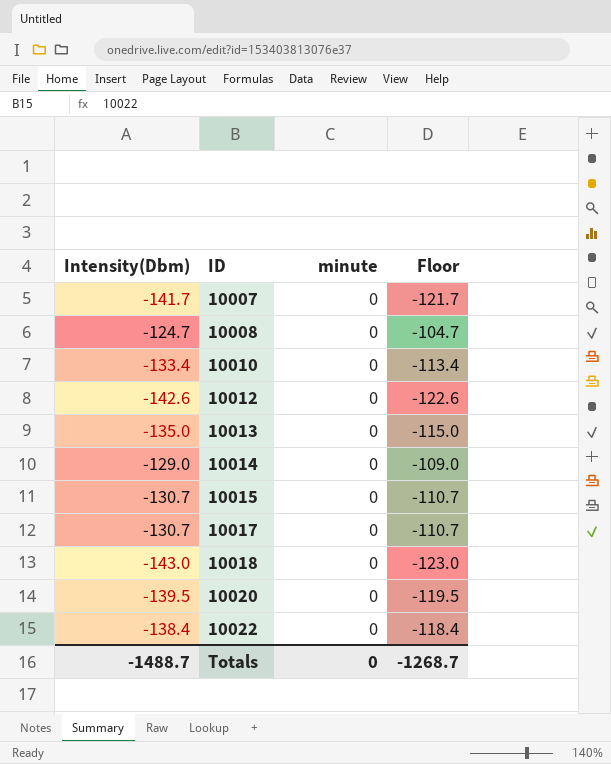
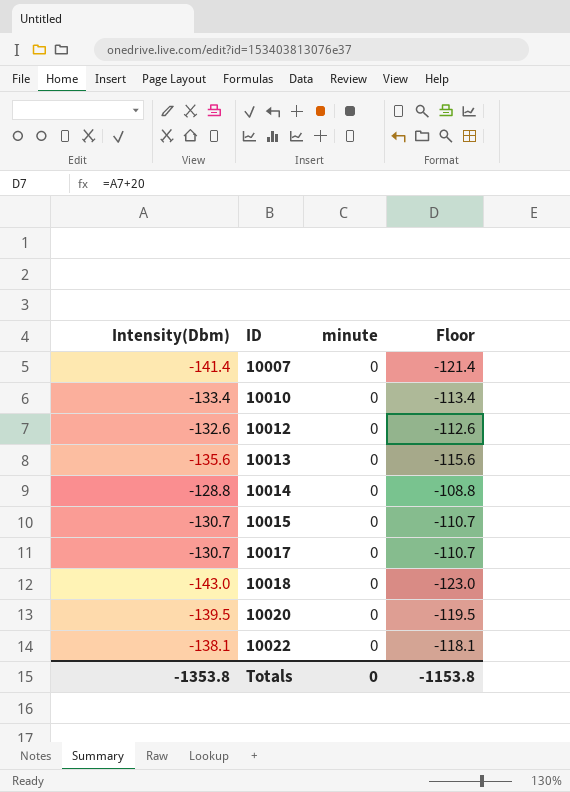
row 10008: -124.7 | 0 | -104.7 -> none
10007 | Intensity(Dbm): -141.7 -> -141.4
10007 | Floor: -121.7 -> -121.4
10012 | Intensity(Dbm): -142.6 -> -132.6
10012 | Floor: -122.6 -> -112.6
10013 | Intensity(Dbm): -135.0 -> -135.6
10013 | Floor: -115.0 -> -115.6
10014 | Intensity(Dbm): -129.0 -> -128.8
10014 | Floor: -109.0 -> -108.8
10022 | Intensity(Dbm): -138.4 -> -138.1
10022 | Floor: -118.4 -> -118.1
Totals | Intensity(Dbm): -1488.7 -> -1353.8
Totals | Floor: -1268.7 -> -1153.8

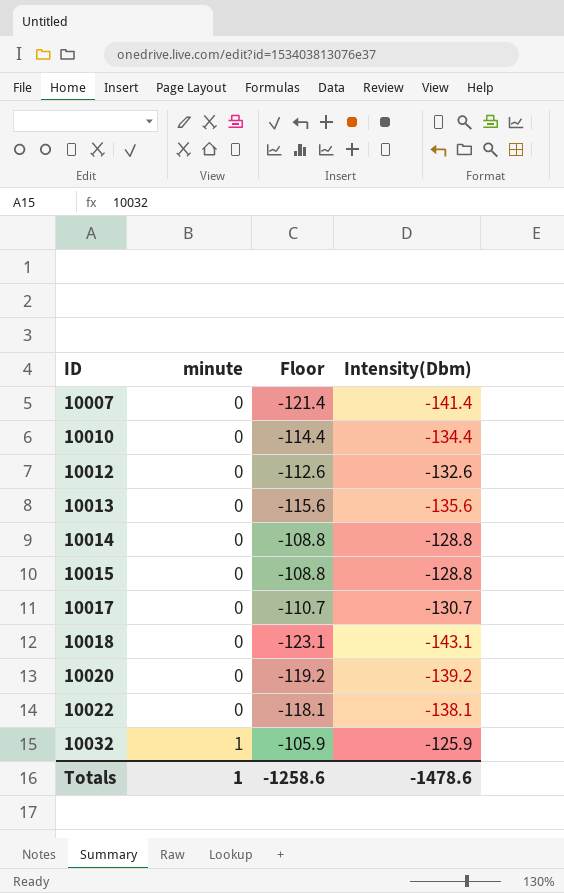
column Intensity(Dbm) | position: 1 -> 4
10010 | Floor: -113.4 -> -114.4
10010 | Intensity(Dbm): -133.4 -> -134.4
10015 | Floor: -110.7 -> -108.8
10015 | Intensity(Dbm): -130.7 -> -128.8
10018 | Floor: -123.0 -> -123.1
10018 | Intensity(Dbm): -143.0 -> -143.1
10020 | Floor: -119.5 -> -119.2
10020 | Intensity(Dbm): -139.5 -> -139.2
row 10032: none -> 1 | -105.9 | -125.9
Totals | minute: 0 -> 1
Totals | Floor: -1153.8 -> -1258.6
Totals | Intensity(Dbm): -1353.8 -> -1478.6

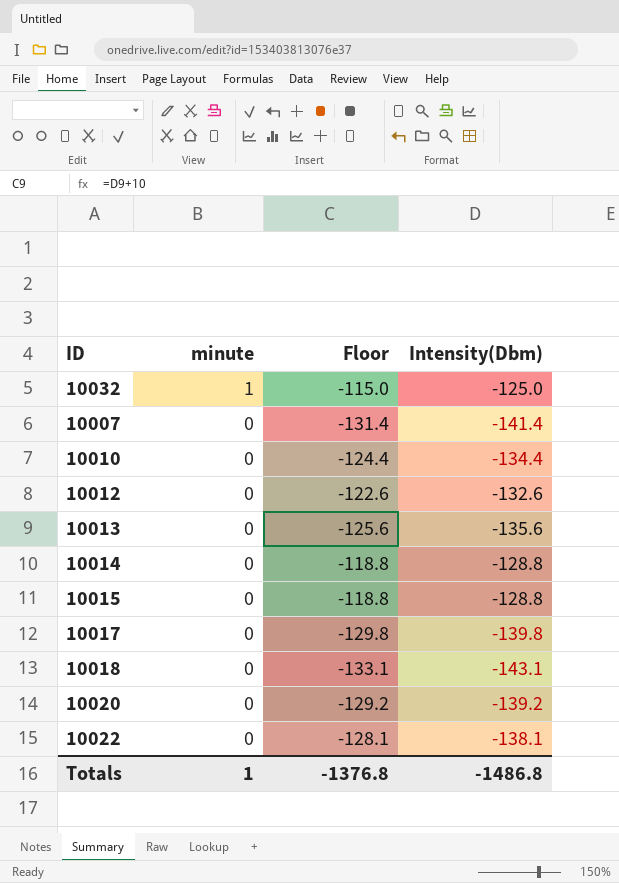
row order: ID ascending -> minute descending
column Floor | formula: [Intensity(Dbm)] + 20 -> [Intensity(Dbm)] + 10
10032 | Intensity(Dbm): -125.9 -> -125.0
10017 | Intensity(Dbm): -130.7 -> -139.8
Totals | Floor: -1258.6 -> -1376.8
Totals | Intensity(Dbm): -1478.6 -> -1486.8

